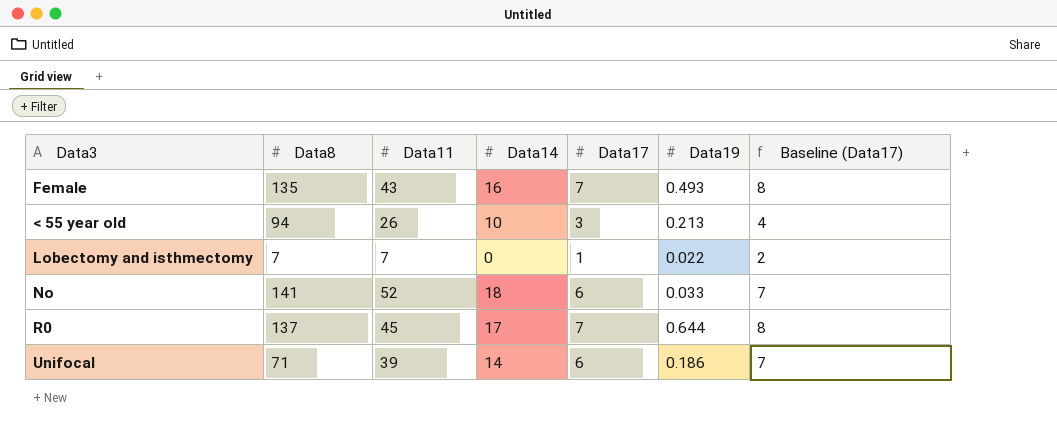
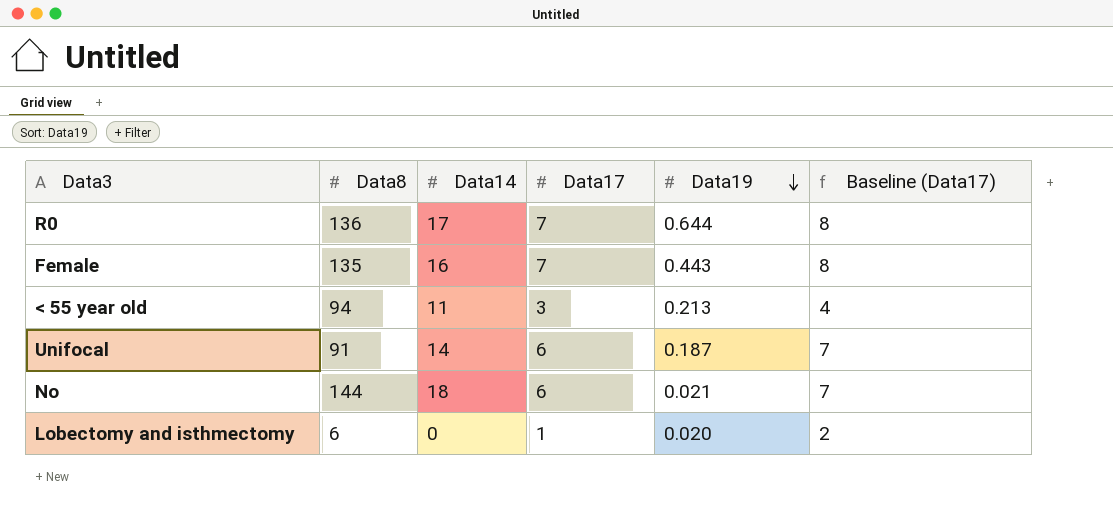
row order: none -> Data19 descending
column Data11 | position: 3 -> none
R0 | Data8: 137 -> 136
Female | Data19: 0.493 -> 0.443
< 55 year old | Data14: 10 -> 11
Unifocal | Data8: 71 -> 91
Unifocal | Data19: 0.186 -> 0.187
No | Data8: 141 -> 144
No | Data19: 0.033 -> 0.021
Lobectomy and isthmectomy | Data8: 7 -> 6
Lobectomy and isthmectomy | Data19: 0.022 -> 0.020

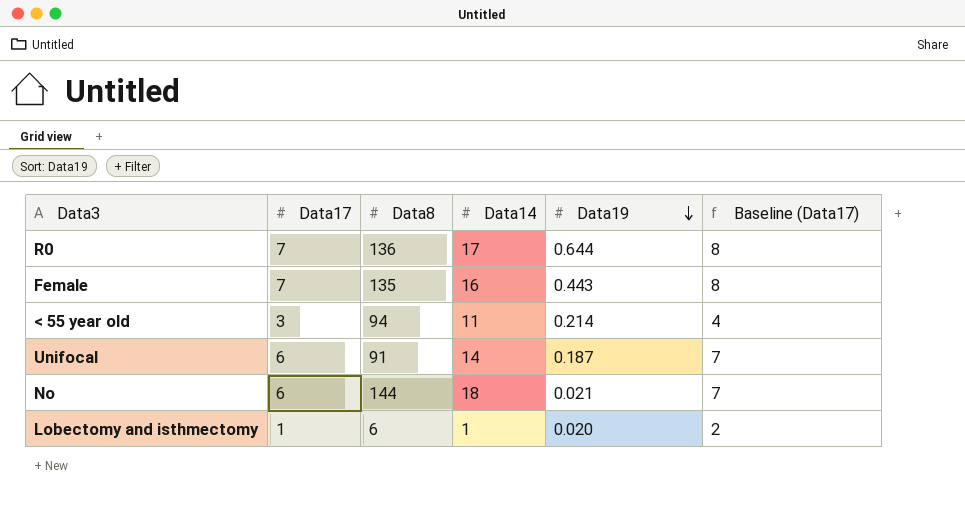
column Data17 | position: 4 -> 2
< 55 year old | Data19: 0.213 -> 0.214
Lobectomy and isthmectomy | Data14: 0 -> 1

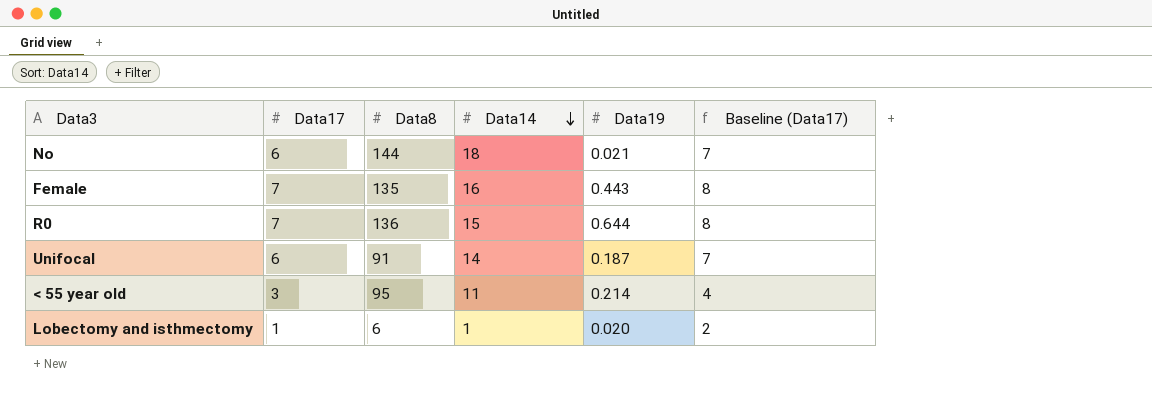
row order: Data19 descending -> Data14 descending
R0 | Data14: 17 -> 15
< 55 year old | Data8: 94 -> 95

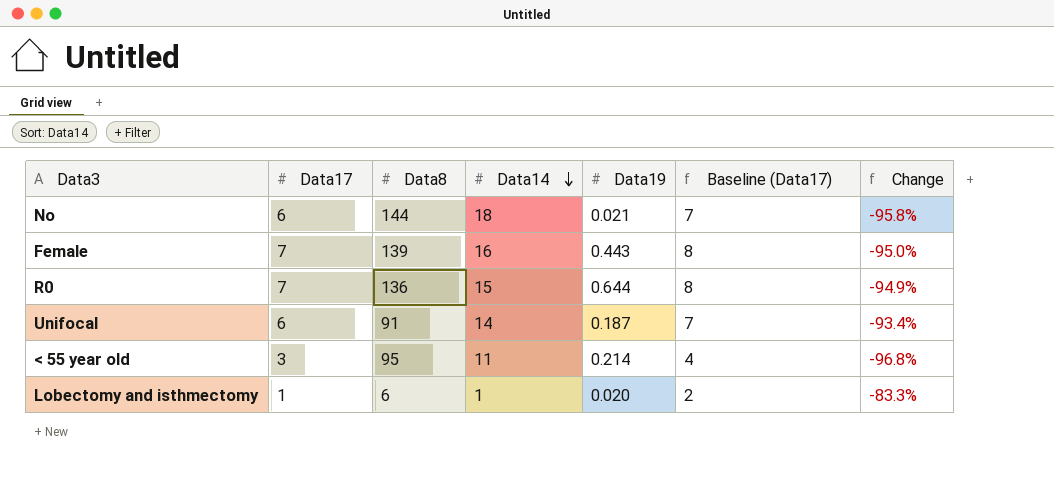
column Change | formula: none -> ([Data17] - [Data8]) / [Data8]
Female | Data8: 135 -> 139

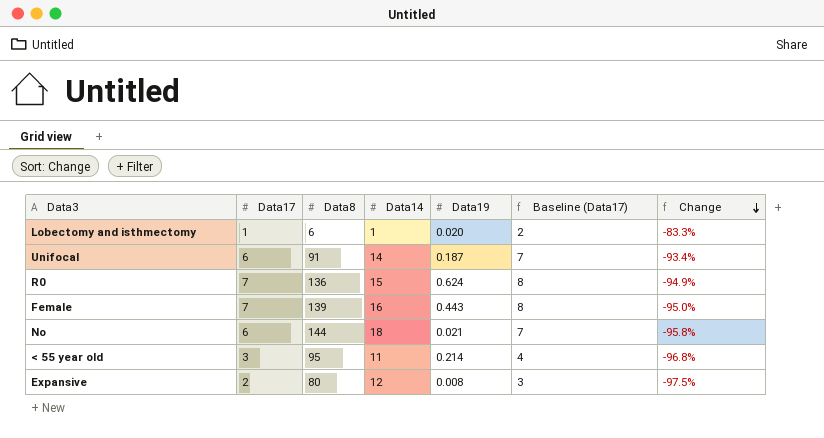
row order: Data14 descending -> Change descending
R0 | Data19: 0.644 -> 0.624
row Expansive: none -> 2 | 80 | 12 | 0.008 | 3 | -97.5%

